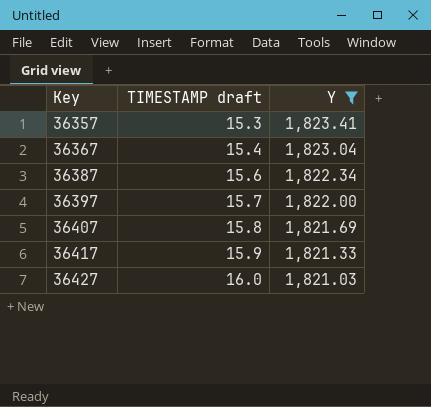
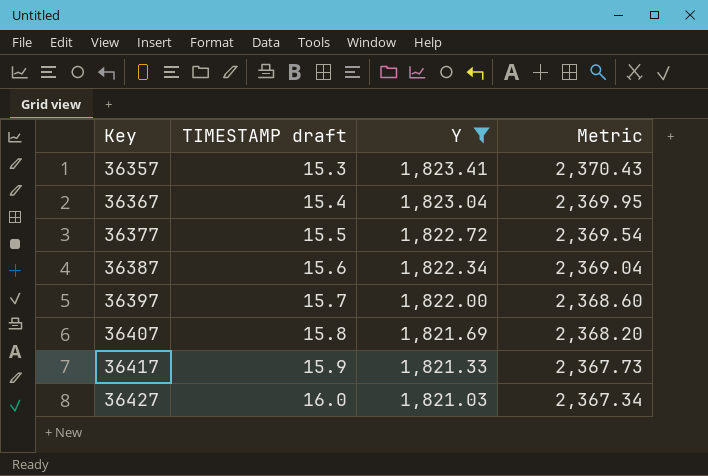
column Metric | formula: none -> [Y] * 1.3
row 36377: none -> 15.5 | 1,822.72 | 2,369.54

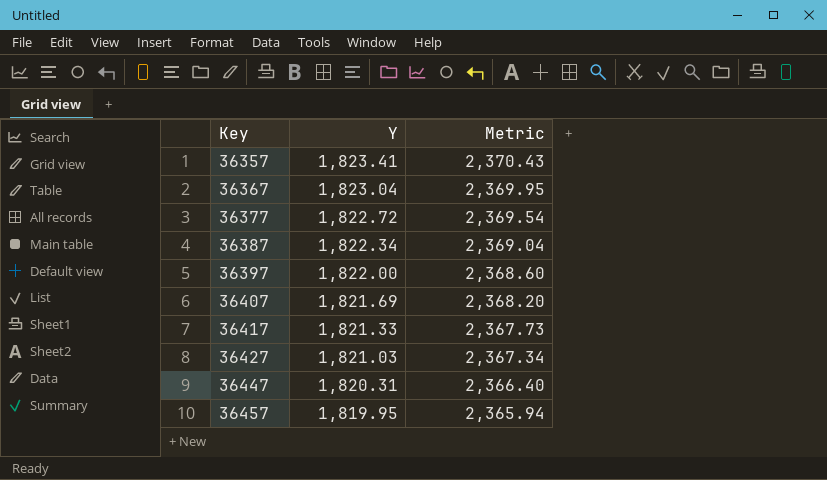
filter: Y >= 1,821.03 -> none
column TIMESTAMP draft | position: 2 -> none

